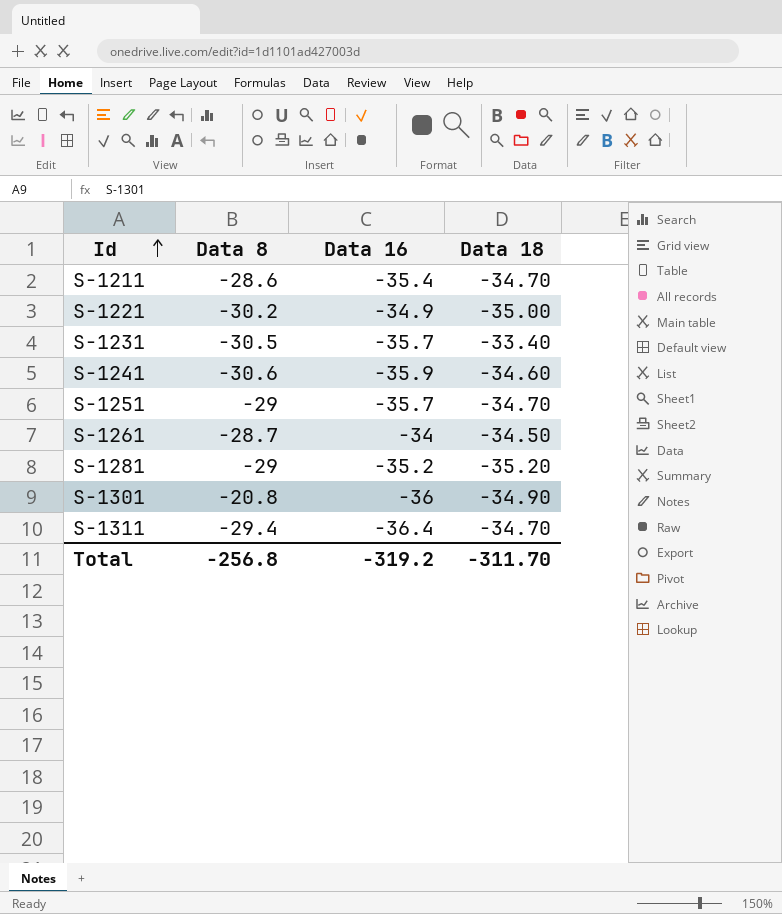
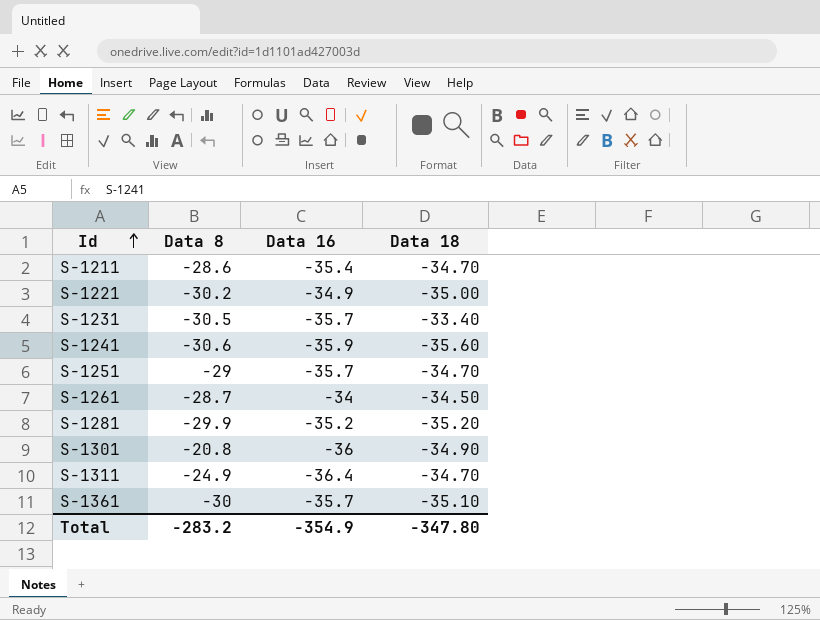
S-1241 | Data 18: -34.60 -> -35.60
S-1281 | Data 8: -29 -> -29.9
S-1311 | Data 8: -29.4 -> -24.9
row S-1361: none -> -30 | -35.7 | -35.10
Total | Data 8: -256.8 -> -283.2
Total | Data 16: -319.2 -> -354.9
Total | Data 18: -311.70 -> -347.80

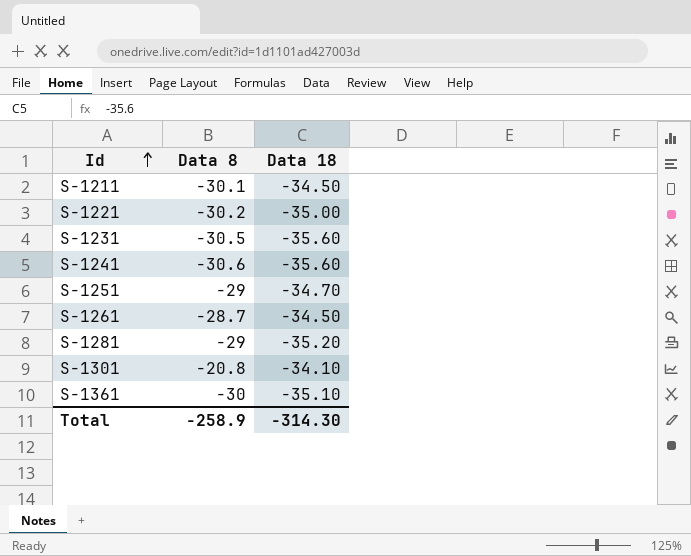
column Data 16 | position: 3 -> none
row S-1311: -24.9 | -36.4 | -34.70 -> none
S-1211 | Data 8: -28.6 -> -30.1
S-1211 | Data 18: -34.70 -> -34.50
S-1231 | Data 18: -33.40 -> -35.60
S-1281 | Data 8: -29.9 -> -29
S-1301 | Data 18: -34.90 -> -34.10
Total | Data 8: -283.2 -> -258.9
Total | Data 18: -347.80 -> -314.30

